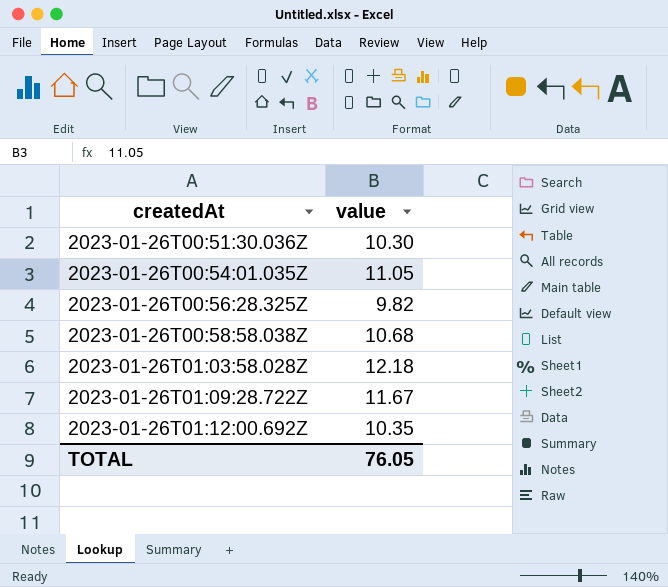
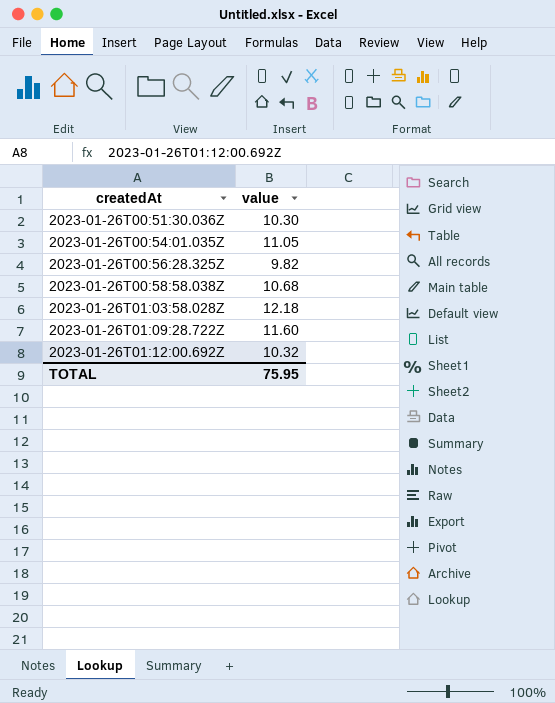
2023-01-26T01:09:28.722Z | value: 11.67 -> 11.60
2023-01-26T01:12:00.692Z | value: 10.35 -> 10.32
TOTAL | value: 76.05 -> 75.95

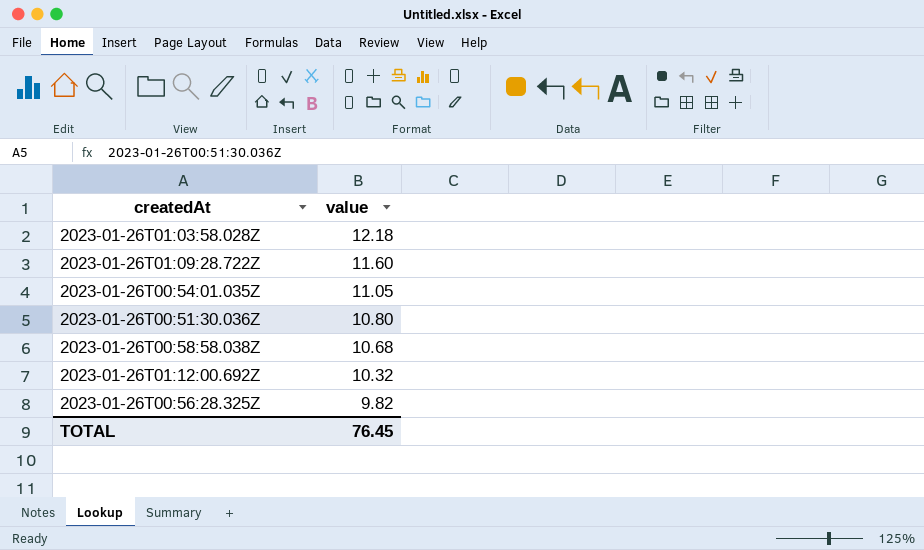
row order: createdAt ascending -> value descending
2023-01-26T00:51:30.036Z | value: 10.30 -> 10.80
TOTAL | value: 75.95 -> 76.45

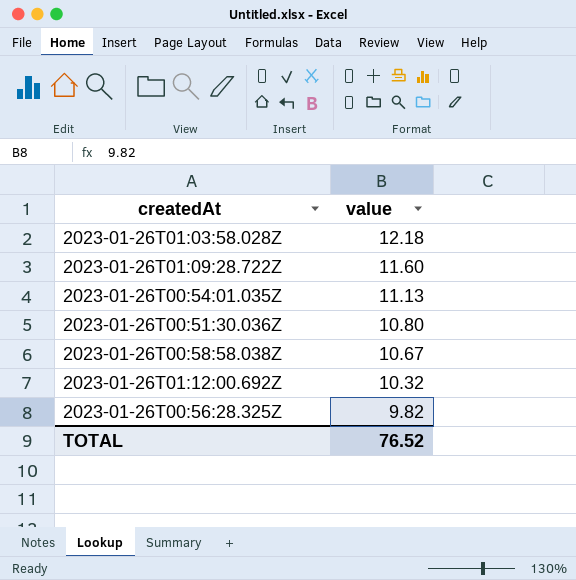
2023-01-26T00:54:01.035Z | value: 11.05 -> 11.13
2023-01-26T00:58:58.038Z | value: 10.68 -> 10.67
TOTAL | value: 76.45 -> 76.52

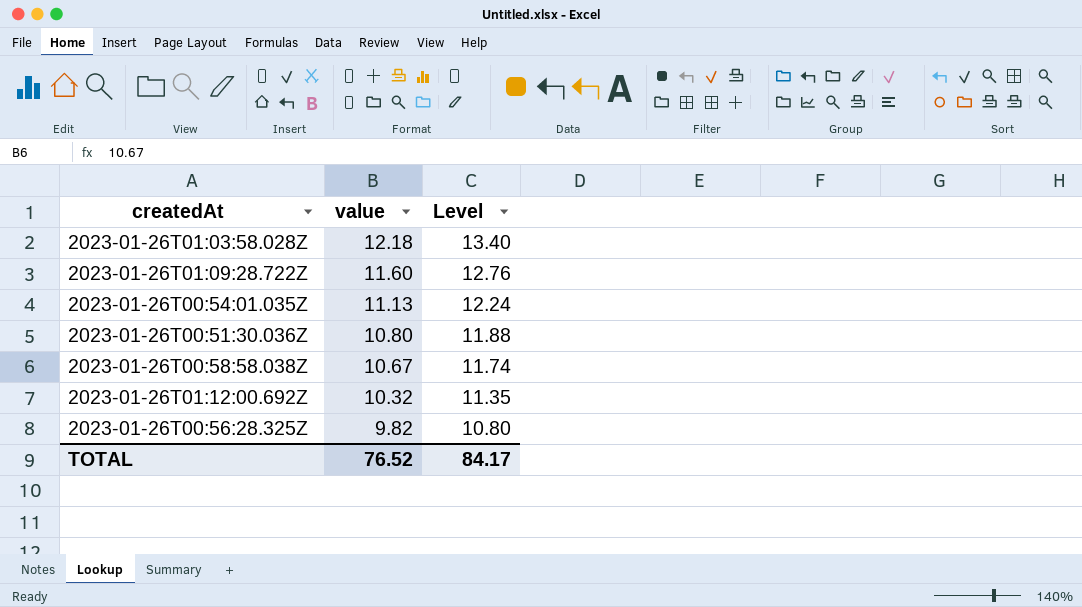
column Level | formula: none -> [value] * 1.1

